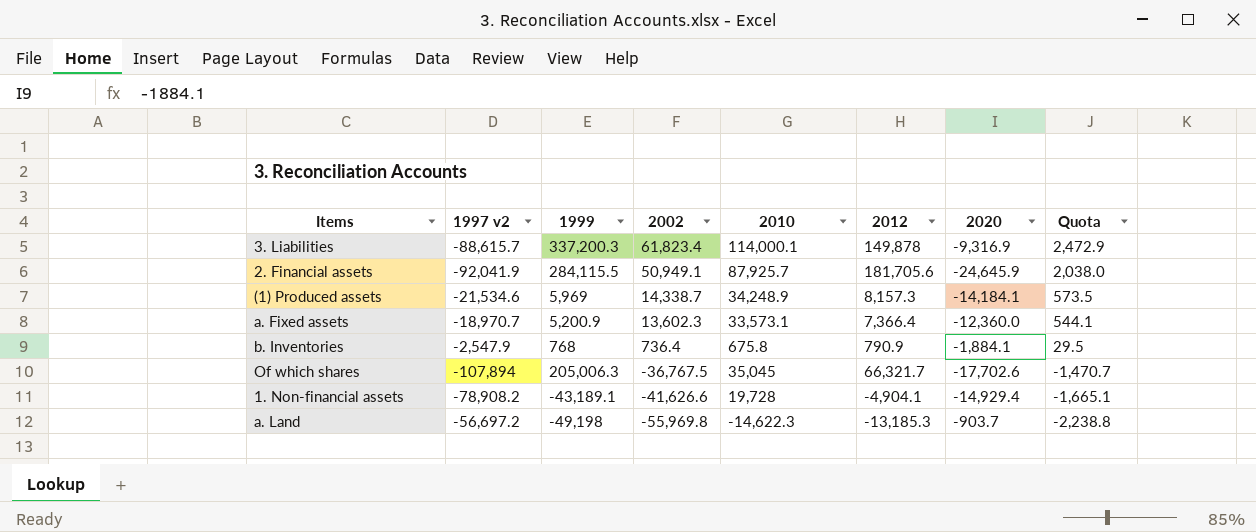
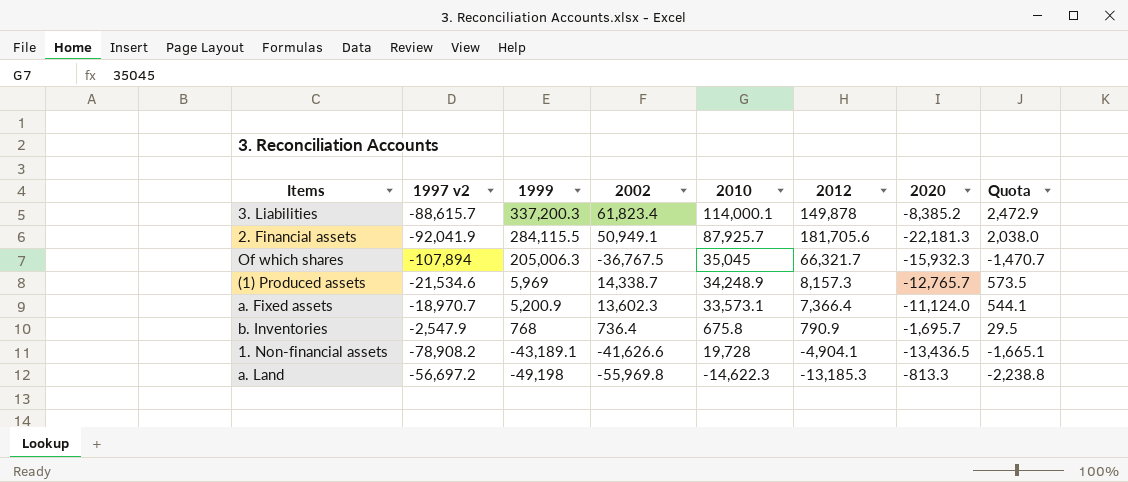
row order: 2002 descending -> 1999 descending
3. Liabilities | 2020: -9,316.9 -> -8,385.2
2. Financial assets | 2020: -24,645.9 -> -22,181.3
Of which shares | 2020: -17,702.6 -> -15,932.3
(1) Produced assets | 2020: -14,184.1 -> -12,765.7
a. Fixed assets | 2020: -12,360.0 -> -11,124.0
b. Inventories | 2020: -1,884.1 -> -1,695.7
1. Non-financial assets | 2020: -14,929.4 -> -13,436.5
a. Land | 2020: -903.7 -> -813.3

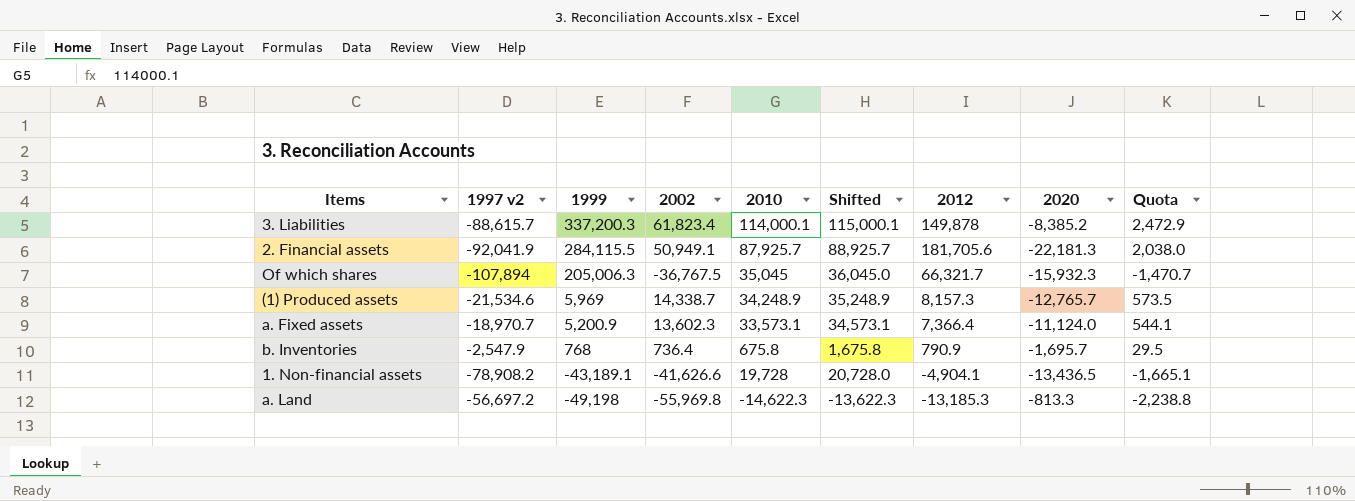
column Shifted | formula: none -> [2010] + 1000

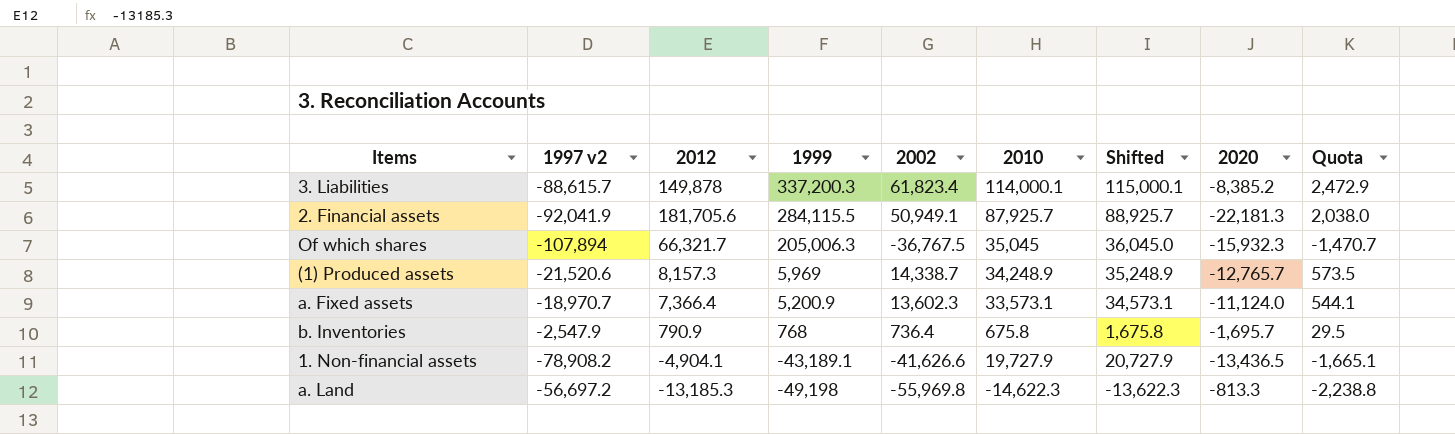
column 2012 | position: 7 -> 3
(1) Produced assets | 1997 v2: -21,534.6 -> -21,520.6
1. Non-financial assets | 2010: 19,728 -> 19,727.9
1. Non-financial assets | Shifted: 20,728.0 -> 20,727.9

